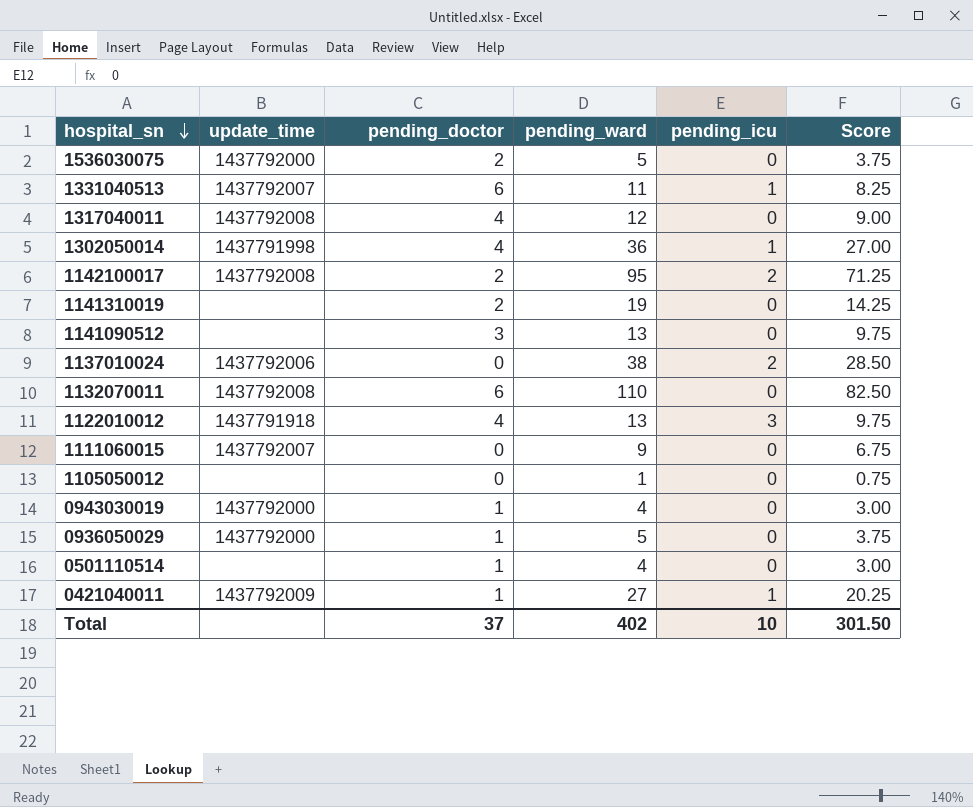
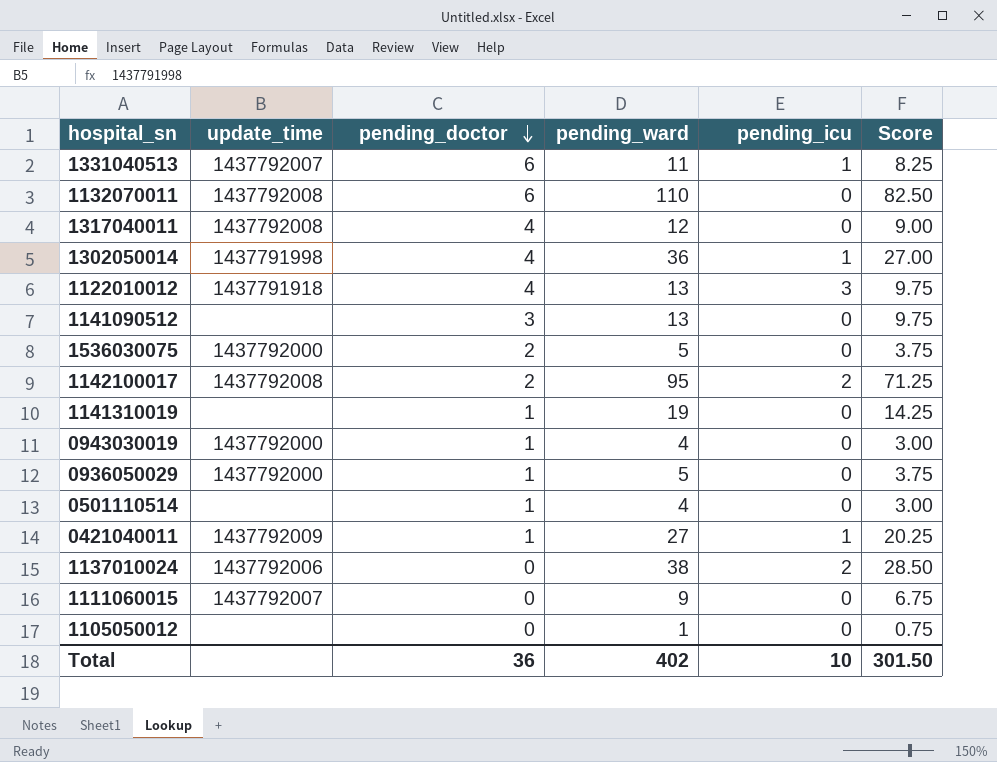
row order: hospital_sn descending -> pending_doctor descending
1141310019 | pending_doctor: 2 -> 1
Total | pending_doctor: 37 -> 36

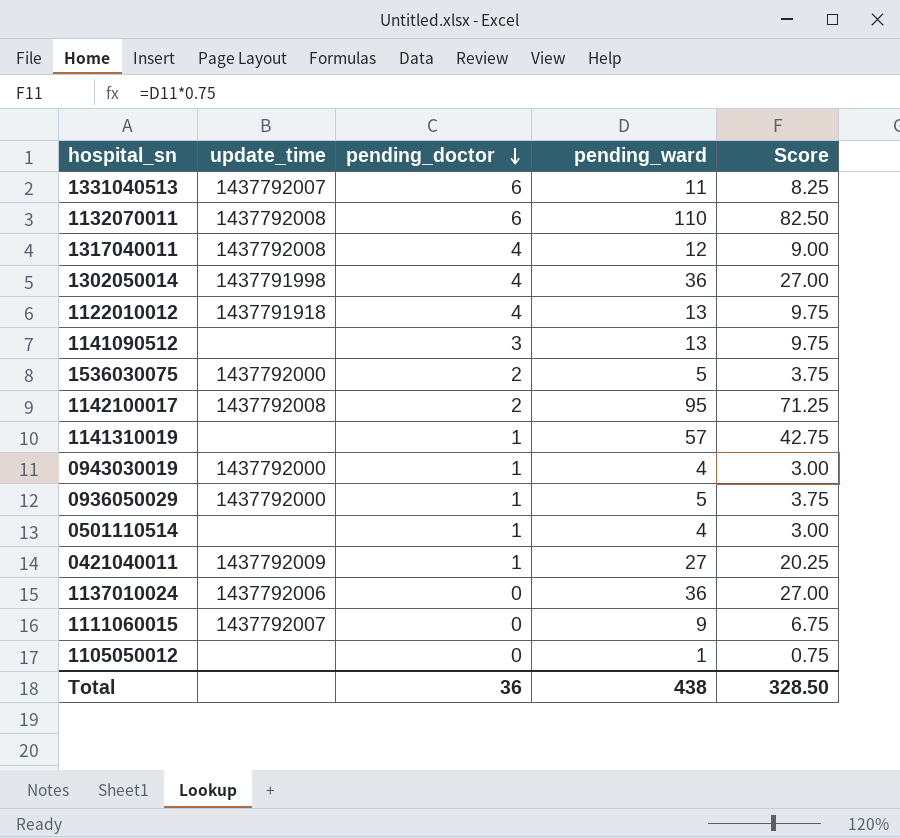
column pending_icu | position: 5 -> none
1141310019 | pending_ward: 19 -> 57
1141310019 | Score: 14.25 -> 42.75
1137010024 | pending_ward: 38 -> 36
1137010024 | Score: 28.50 -> 27.00
Total | pending_ward: 402 -> 438
Total | Score: 301.50 -> 328.50

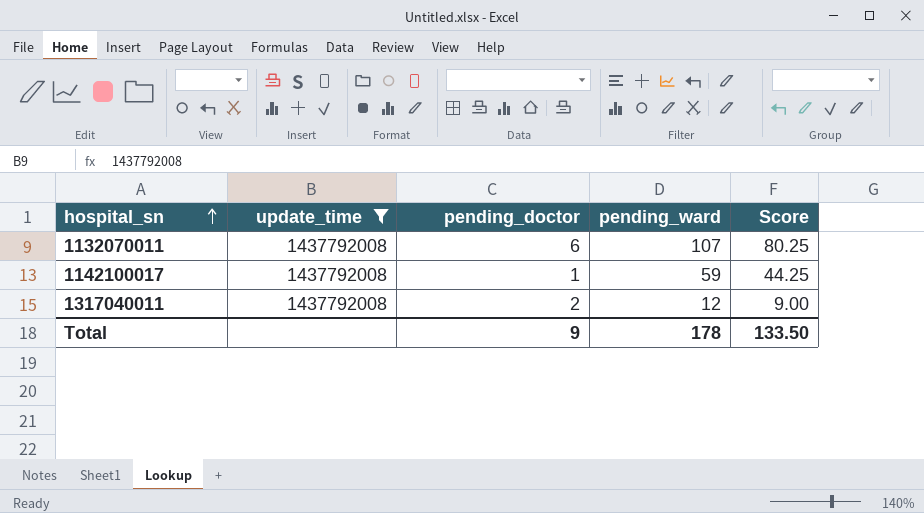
filter: none -> update_time = 1437792008
row order: pending_doctor descending -> hospital_sn ascending
1132070011 | pending_ward: 110 -> 107
1132070011 | Score: 82.50 -> 80.25
1142100017 | pending_doctor: 2 -> 1
1142100017 | pending_ward: 95 -> 59
1142100017 | Score: 71.25 -> 44.25
1317040011 | pending_doctor: 4 -> 2
Total | pending_doctor: 36 -> 9
Total | pending_ward: 438 -> 178
Total | Score: 328.50 -> 133.50

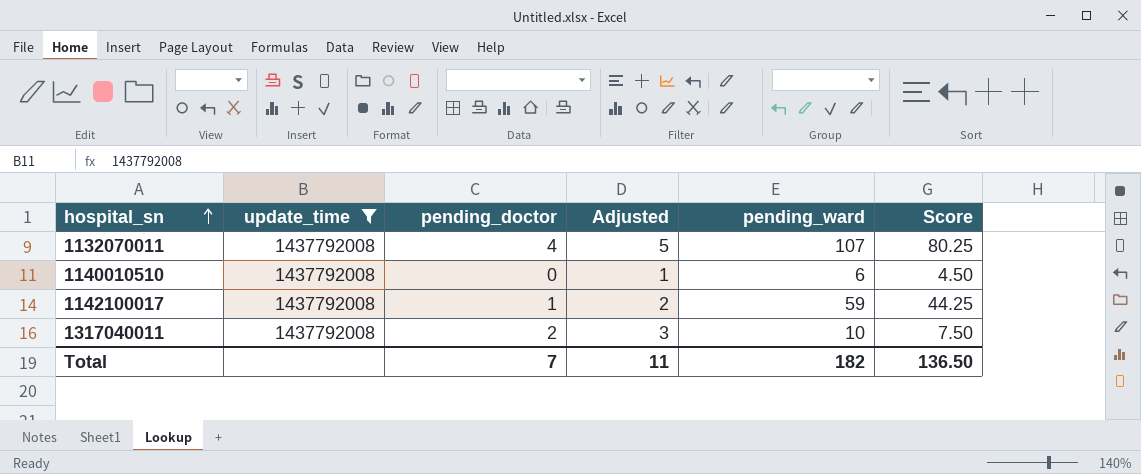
column Adjusted | formula: none -> [pending_doctor] + 1
1132070011 | pending_doctor: 6 -> 4
row 1140010510: none -> 1437792008 | 0 | 1 | 6 | 4.50
1317040011 | pending_ward: 12 -> 10
1317040011 | Score: 9.00 -> 7.50
Total | pending_doctor: 9 -> 7
Total | pending_ward: 178 -> 182
Total | Score: 133.50 -> 136.50

